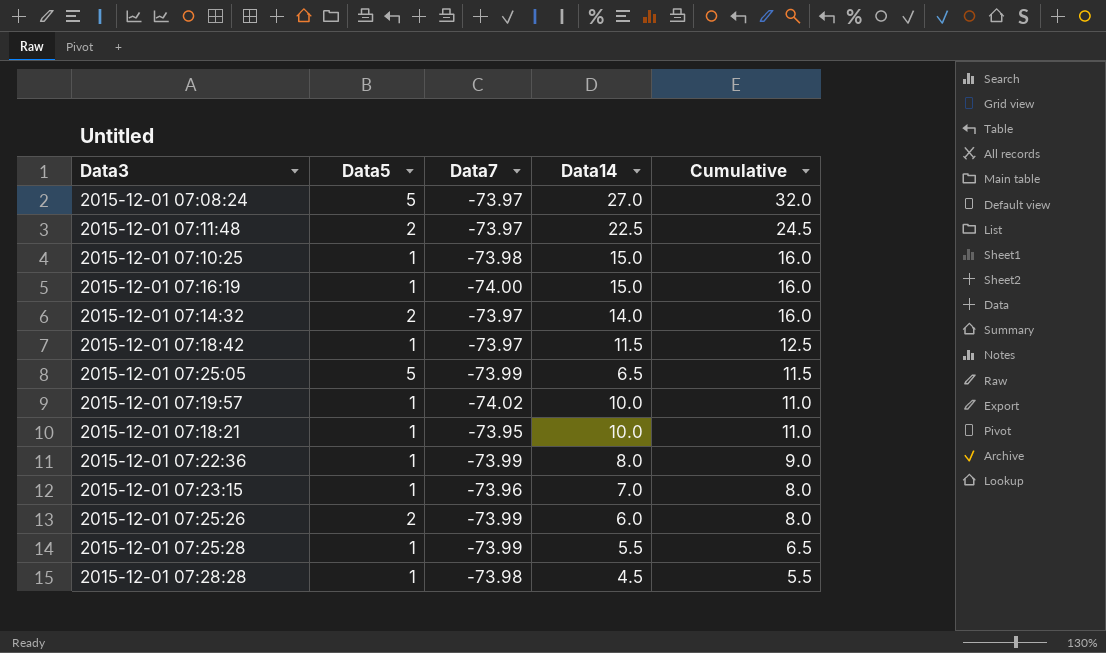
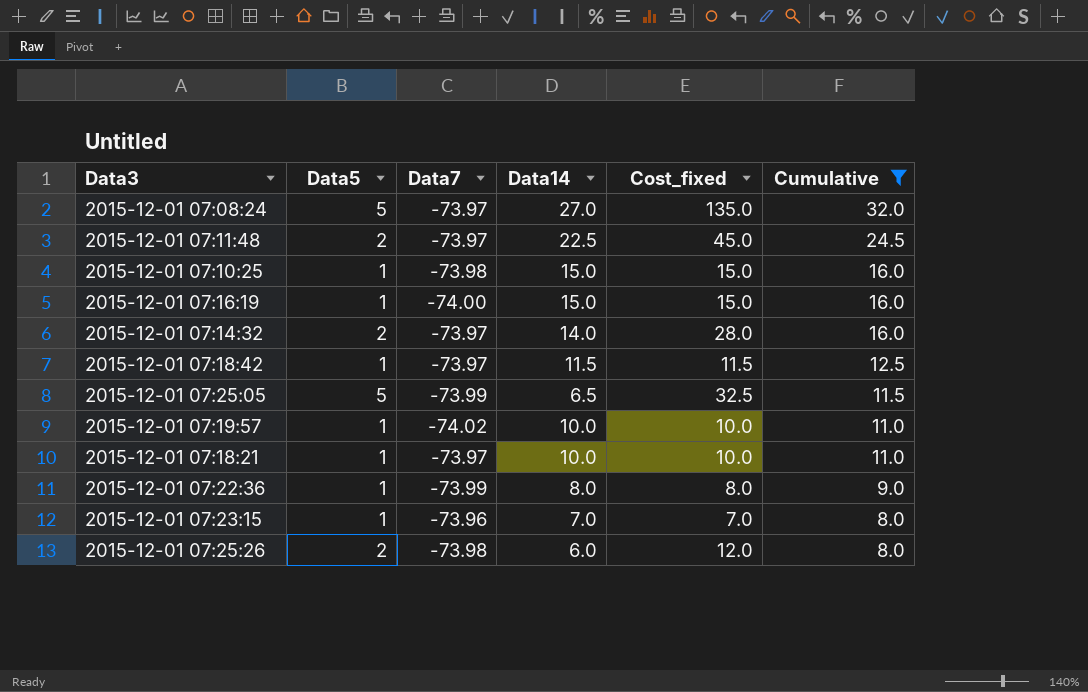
filter: none -> Cumulative >= 8.0
column Cost_fixed | formula: none -> [Data5] * [Data14]
2015-12-01 07:18:21 | Data7: -73.95 -> -73.97
2015-12-01 07:25:26 | Data7: -73.99 -> -73.98

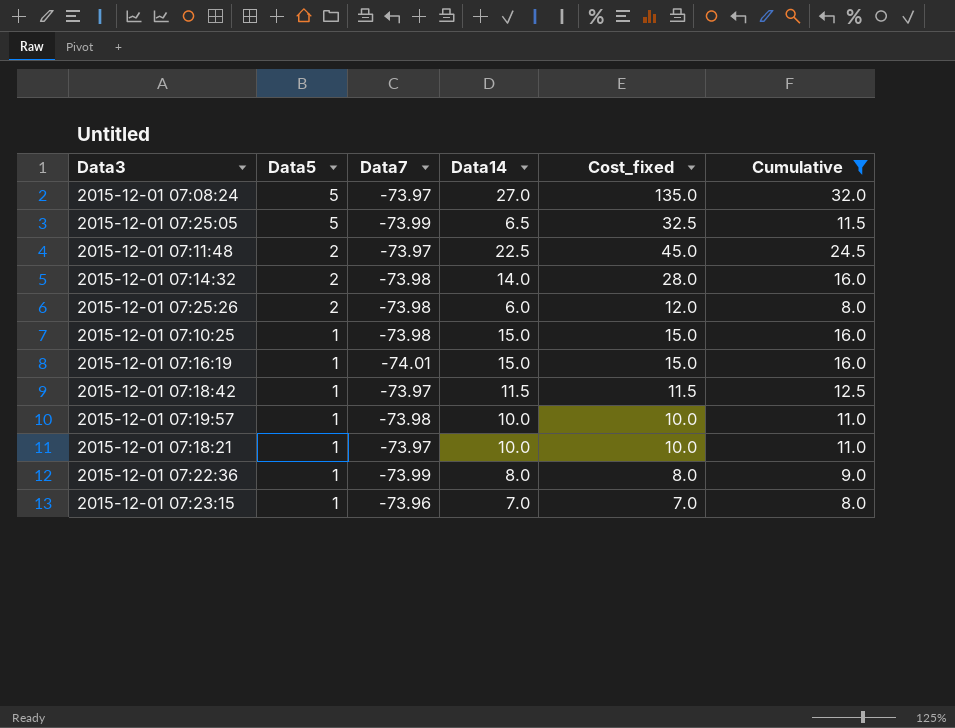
row order: Cumulative descending -> Data5 descending
2015-12-01 07:14:32 | Data7: -73.97 -> -73.98
2015-12-01 07:16:19 | Data7: -74.00 -> -74.01
2015-12-01 07:19:57 | Data7: -74.02 -> -73.98

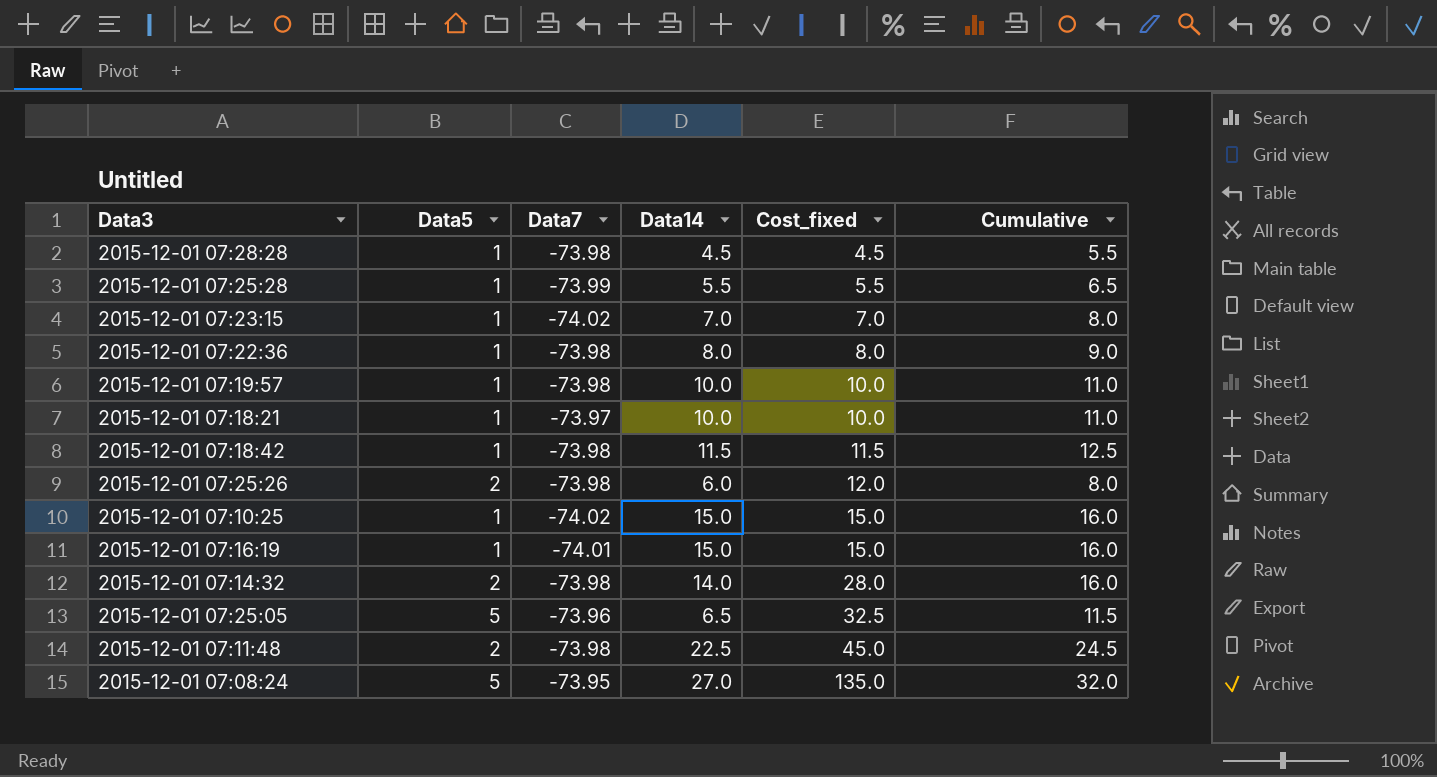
filter: Cumulative >= 8.0 -> none
row order: Data5 descending -> Cost_fixed ascending
2015-12-01 07:23:15 | Data7: -73.96 -> -74.02
2015-12-01 07:22:36 | Data7: -73.99 -> -73.98
2015-12-01 07:18:42 | Data7: -73.97 -> -73.98
2015-12-01 07:10:25 | Data7: -73.98 -> -74.02
2015-12-01 07:25:05 | Data7: -73.99 -> -73.96
2015-12-01 07:11:48 | Data7: -73.97 -> -73.98
2015-12-01 07:08:24 | Data7: -73.97 -> -73.95

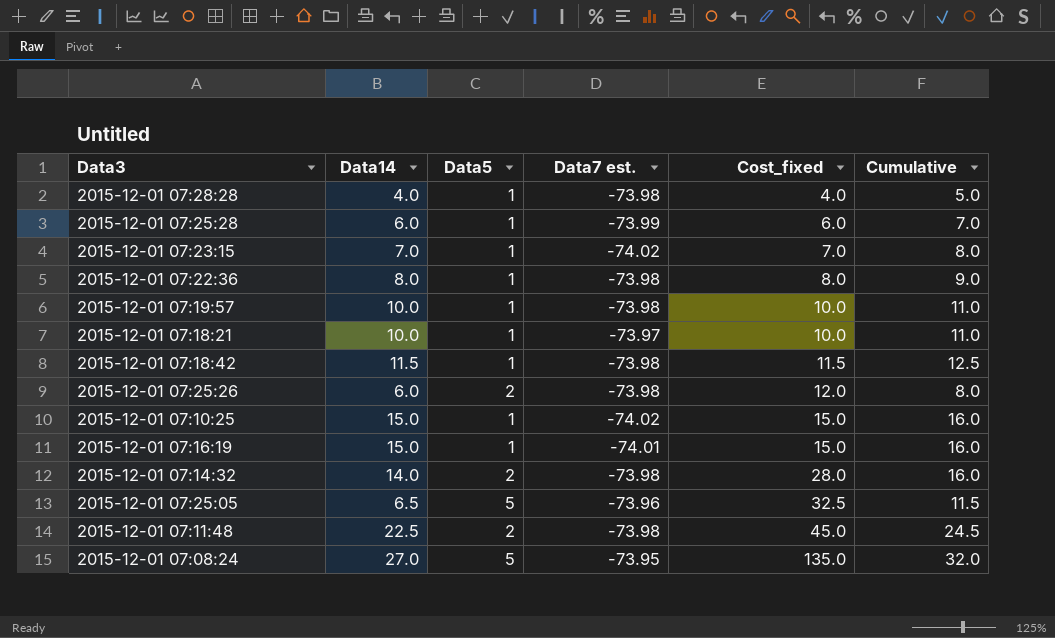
column Data14 | position: 4 -> 2
column name: Data7 -> Data7 est.
2015-12-01 07:28:28 | Data14: 4.5 -> 4.0
2015-12-01 07:28:28 | Cost_fixed: 4.5 -> 4.0
2015-12-01 07:28:28 | Cumulative: 5.5 -> 5.0
2015-12-01 07:25:28 | Data14: 5.5 -> 6.0
2015-12-01 07:25:28 | Cost_fixed: 5.5 -> 6.0
2015-12-01 07:25:28 | Cumulative: 6.5 -> 7.0

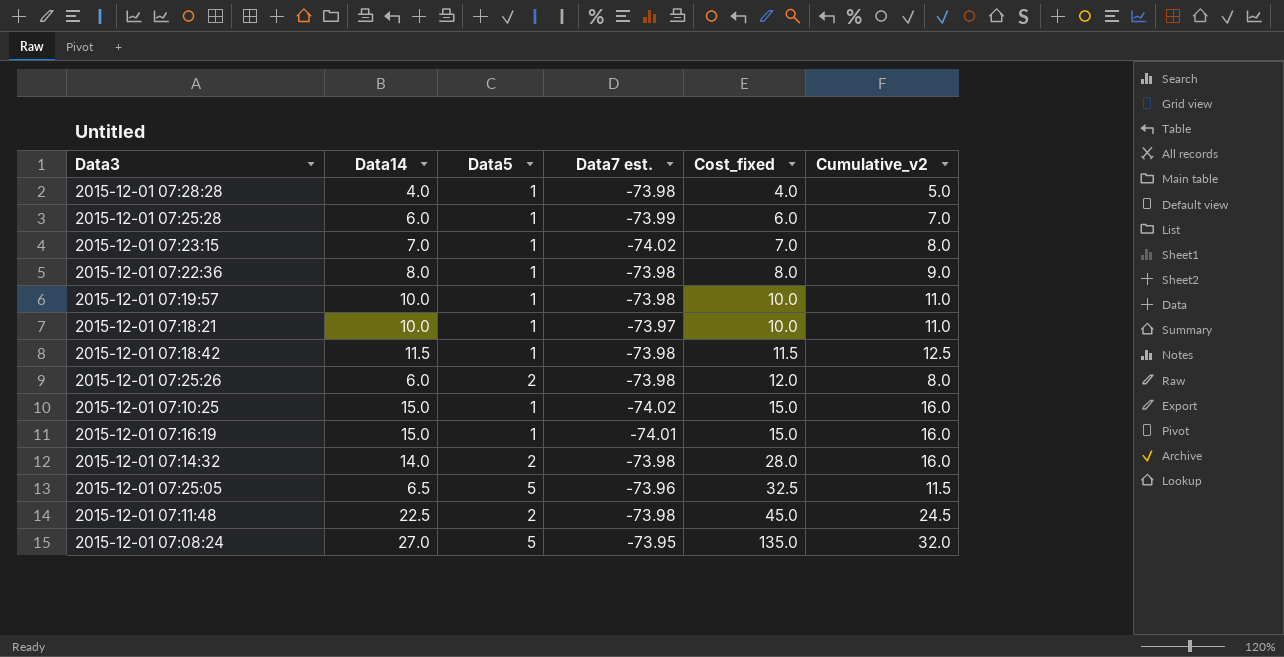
column name: Cumulative -> Cumulative_v2

